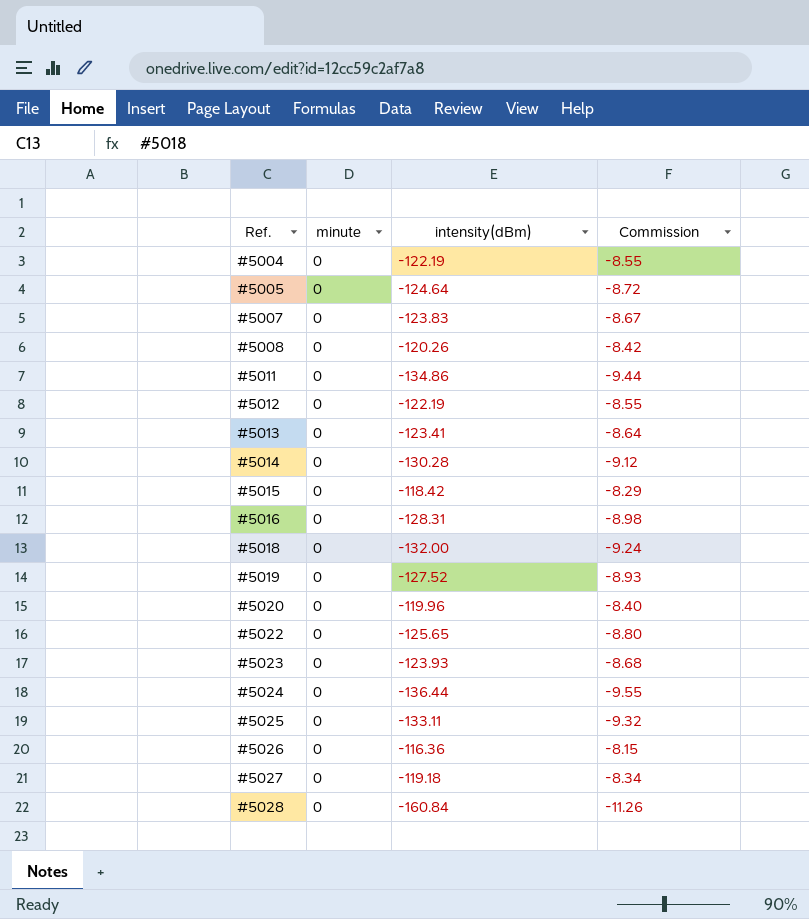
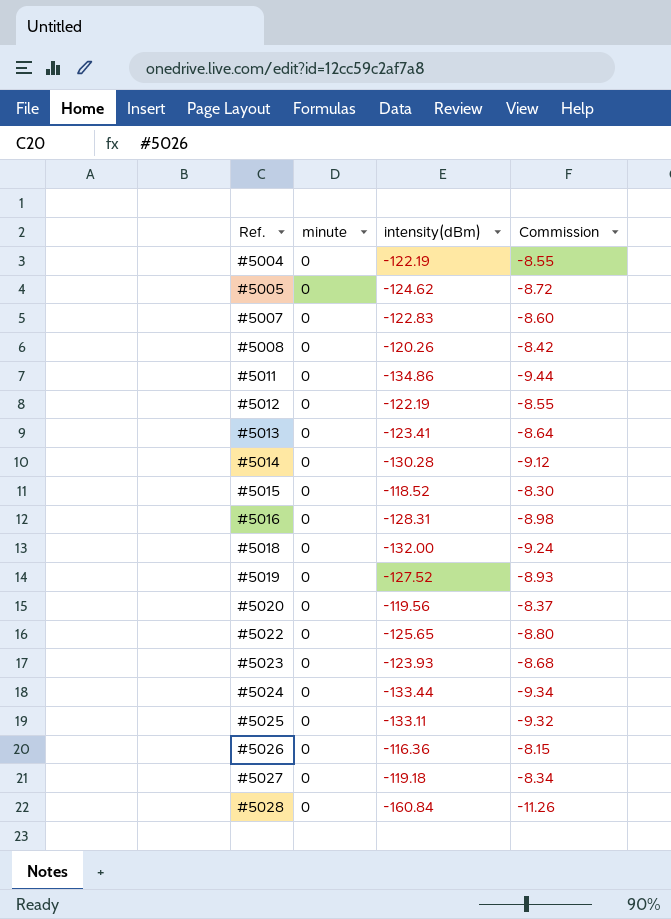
#5005 | intensity(dBm): -124.64 -> -124.62
#5007 | intensity(dBm): -123.83 -> -122.83
#5007 | Commission: -8.67 -> -8.60
#5015 | intensity(dBm): -118.42 -> -118.52
#5015 | Commission: -8.29 -> -8.30
#5020 | intensity(dBm): -119.96 -> -119.56
#5020 | Commission: -8.40 -> -8.37
#5024 | intensity(dBm): -136.44 -> -133.44
#5024 | Commission: -9.55 -> -9.34

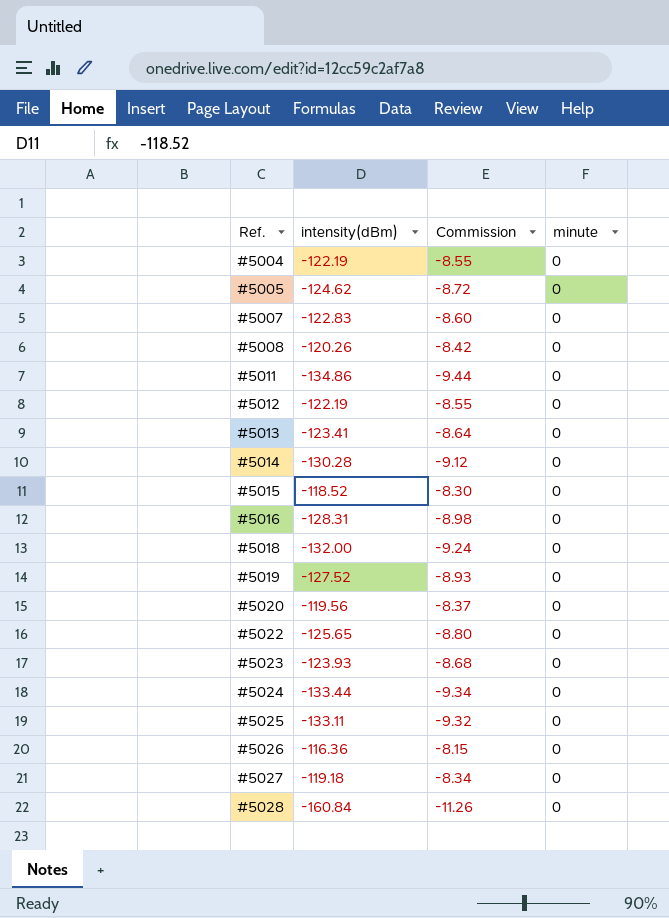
column minute | position: 2 -> 4

